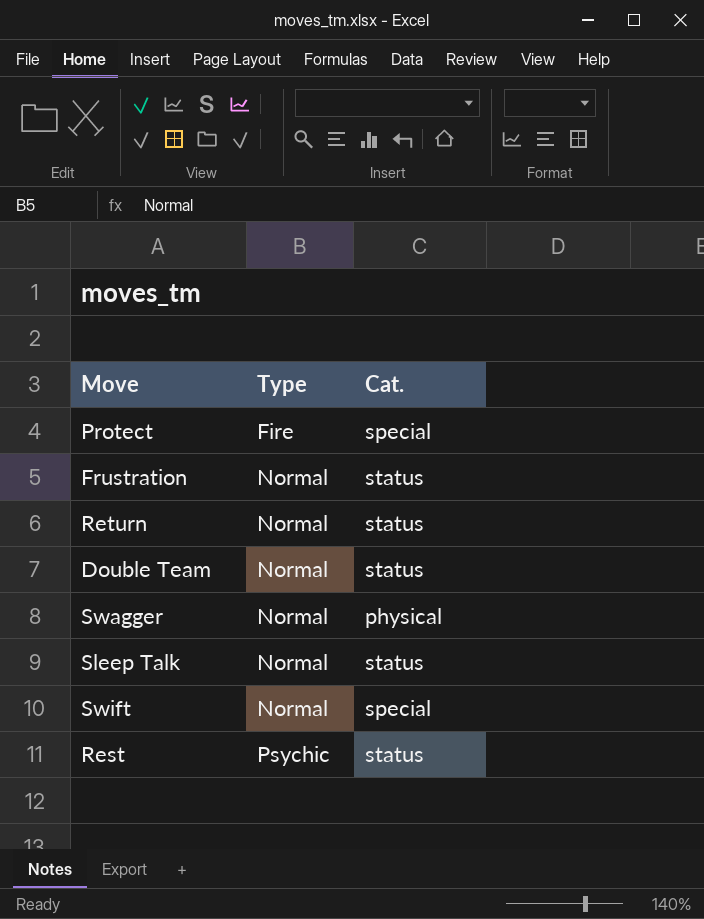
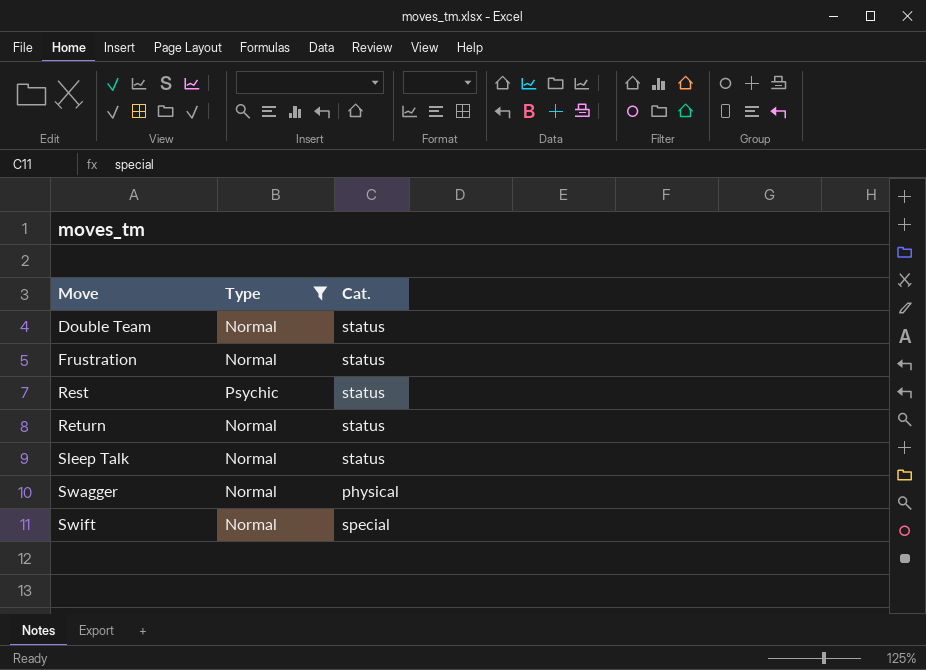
filter: none -> Type != Fire
row order: Type ascending -> Move ascending

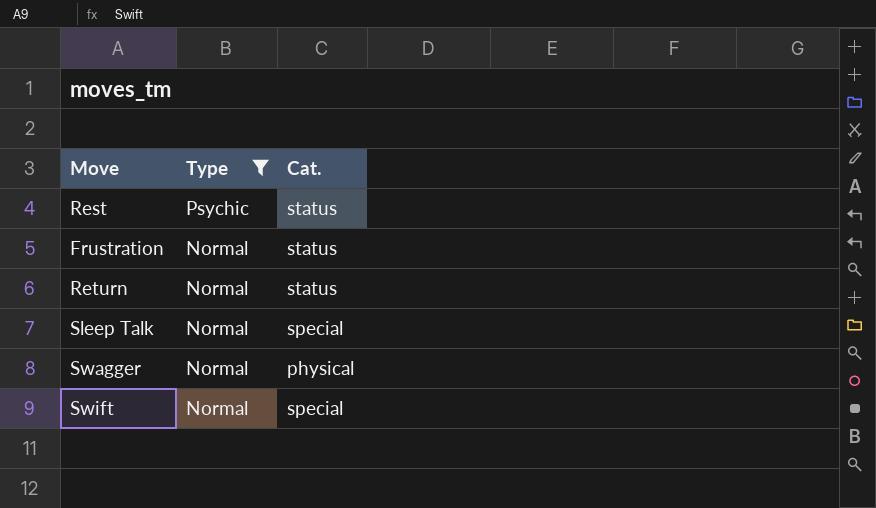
row order: Move ascending -> Type descending
row Double Team: Normal | status -> none
Sleep Talk | Cat.: status -> special

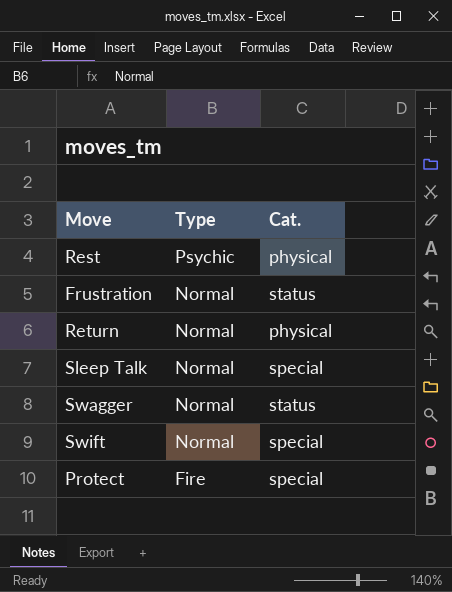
filter: Type != Fire -> none
Rest | Cat.: status -> physical
Return | Cat.: status -> physical
Swagger | Cat.: physical -> status

